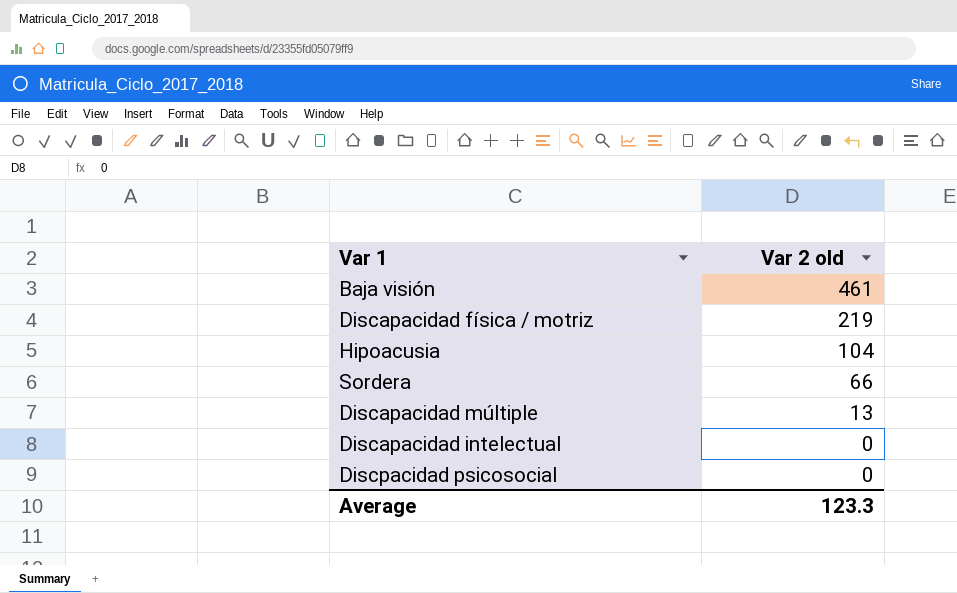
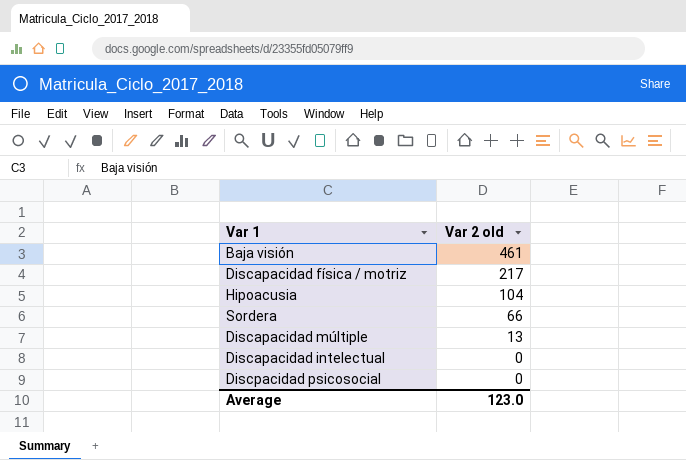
Discapacidad física / motriz | Var 2 old: 219 -> 217
Average | Var 2 old: 123.3 -> 123.0

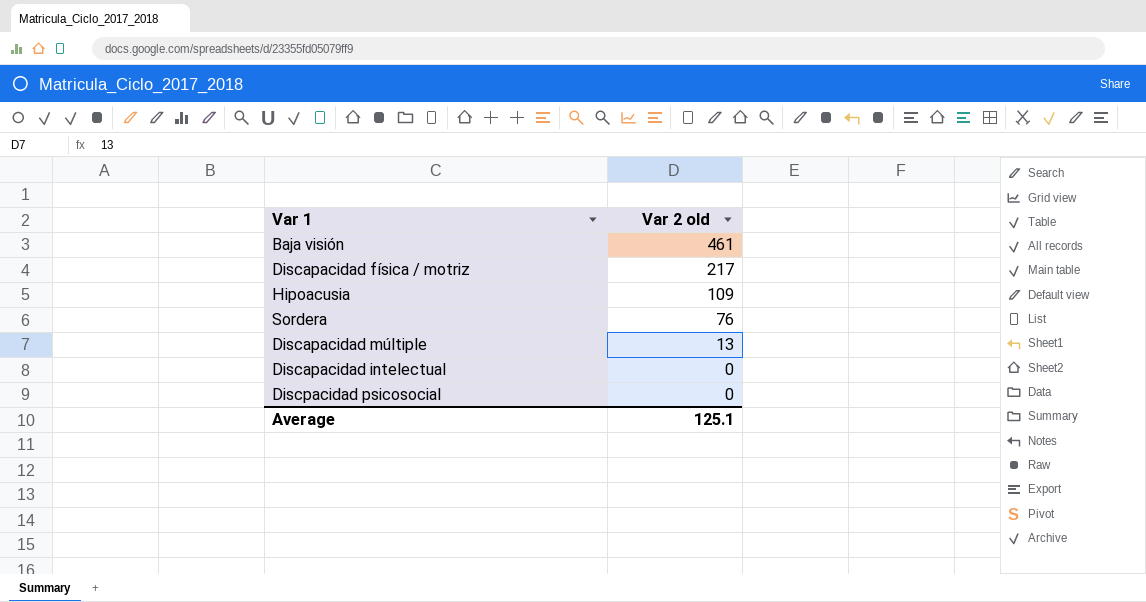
Hipoacusia | Var 2 old: 104 -> 109
Sordera | Var 2 old: 66 -> 76
Average | Var 2 old: 123.0 -> 125.1

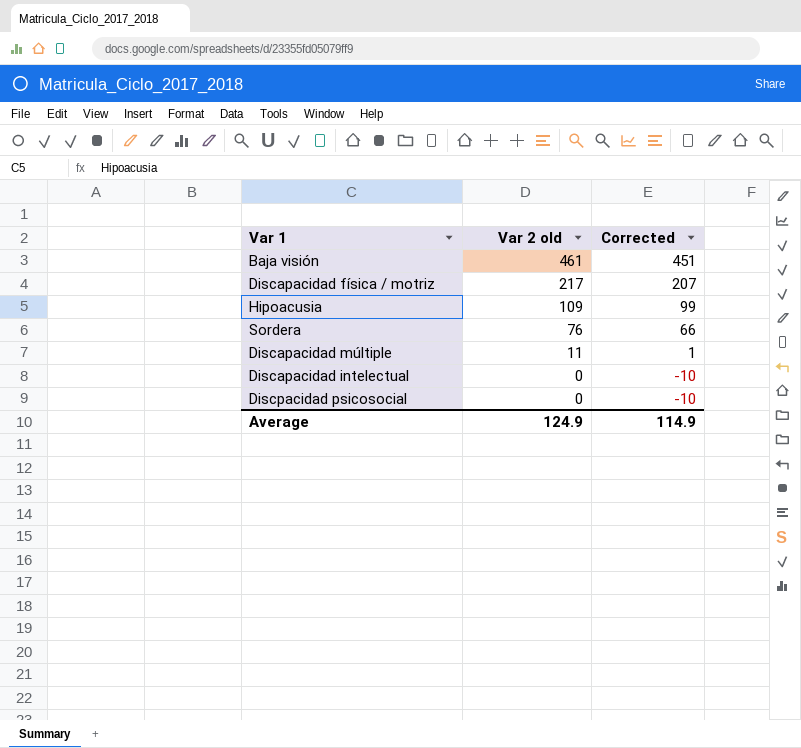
column Corrected | formula: none -> [Var 2 old] - 10
Discapacidad múltiple | Var 2 old: 13 -> 11
Average | Var 2 old: 125.1 -> 124.9

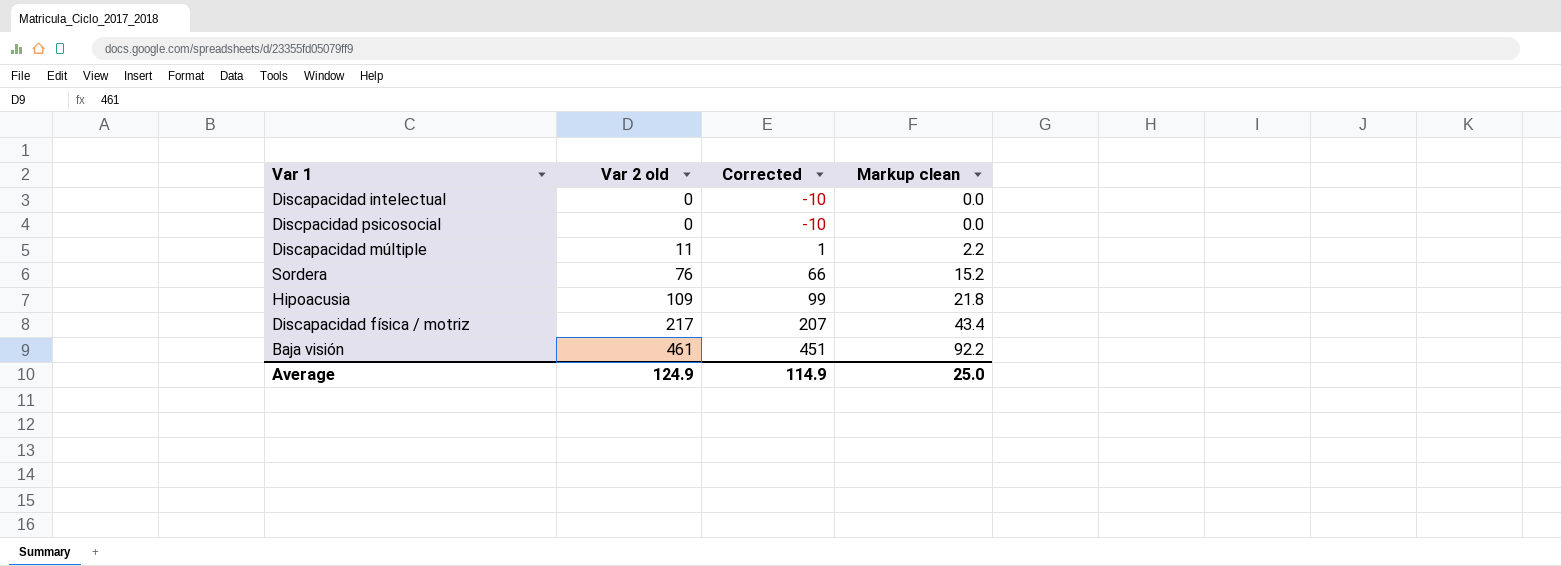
row order: Var 2 old descending -> Var 2 old ascending
column Markup clean | formula: none -> [Var 2 old] * 0.2

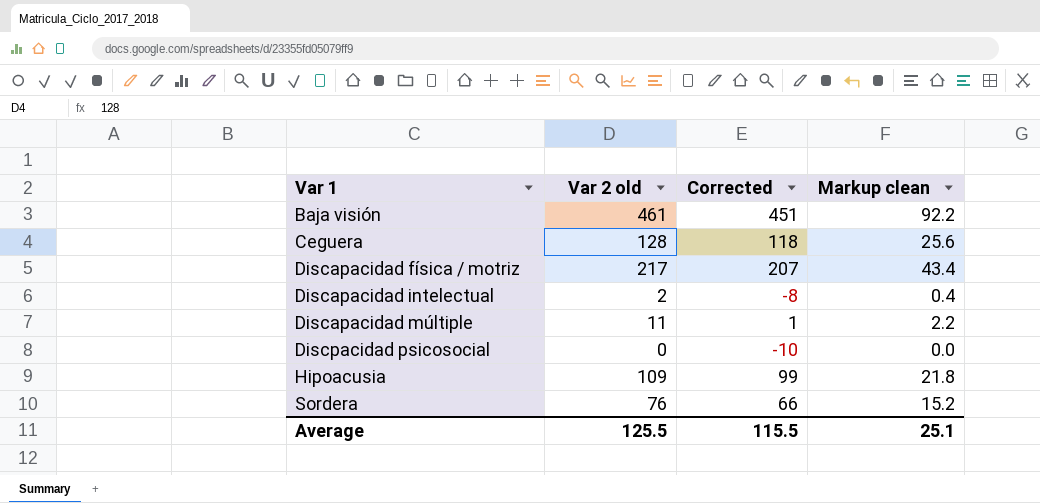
row order: Var 2 old ascending -> Var 1 ascending
row Ceguera: none -> 128 | 118 | 25.6
Discapacidad intelectual | Var 2 old: 0 -> 2
Discapacidad intelectual | Corrected: -10 -> -8
Discapacidad intelectual | Markup clean: 0.0 -> 0.4
Average | Var 2 old: 124.9 -> 125.5
Average | Corrected: 114.9 -> 115.5
Average | Markup clean: 25.0 -> 25.1

